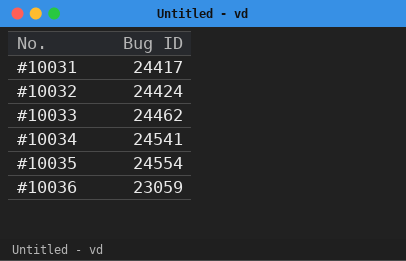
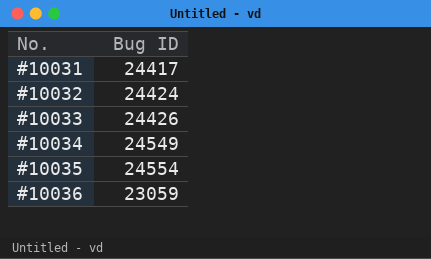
#10033 | Bug ID: 24462 -> 24426
#10034 | Bug ID: 24541 -> 24549

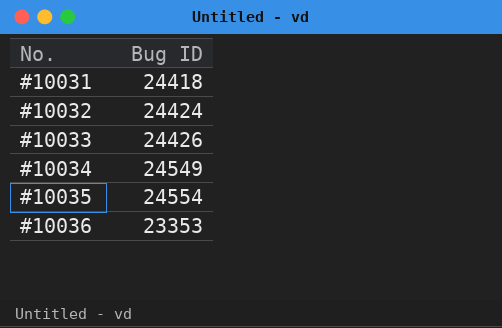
#10031 | Bug ID: 24417 -> 24418
#10036 | Bug ID: 23059 -> 23353

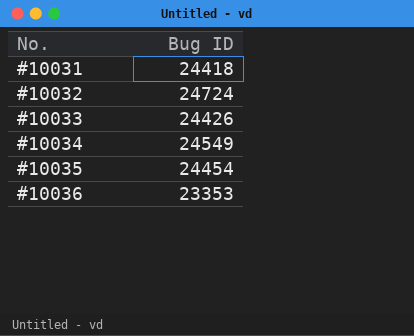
#10032 | Bug ID: 24424 -> 24724
#10035 | Bug ID: 24554 -> 24454

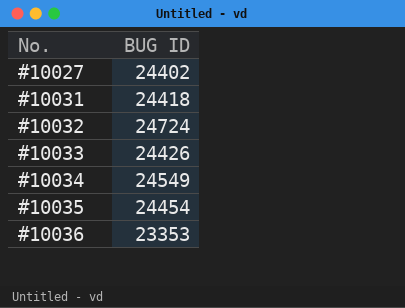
column name: Bug ID -> BUG ID
row #10027: none -> 24402

